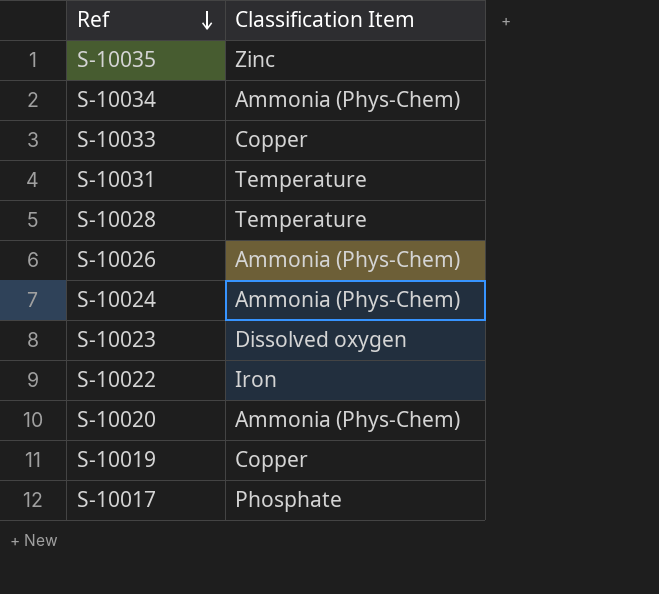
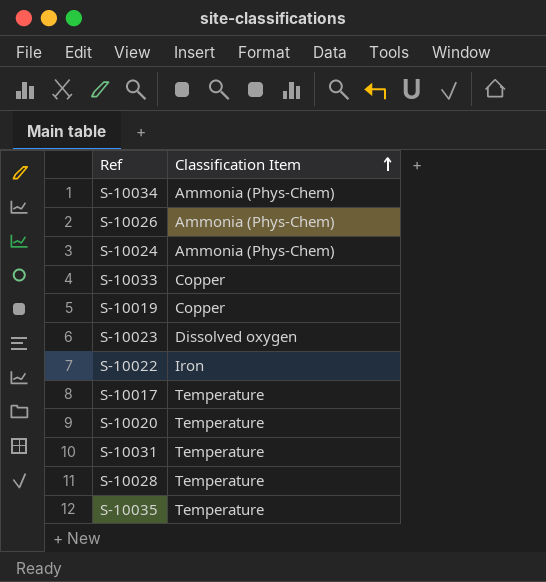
row order: Ref descending -> Classification Item ascending
S-10017 | Classification Item: Phosphate -> Temperature
S-10020 | Classification Item: Ammonia (Phys-Chem) -> Temperature
S-10035 | Classification Item: Zinc -> Temperature

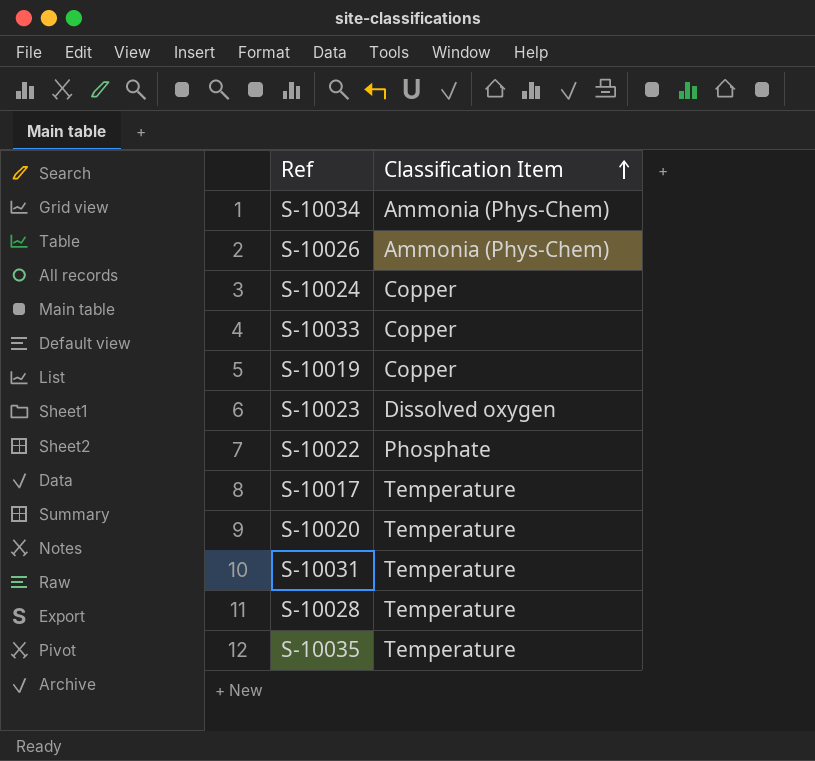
S-10024 | Classification Item: Ammonia (Phys-Chem) -> Copper
S-10022 | Classification Item: Iron -> Phosphate

